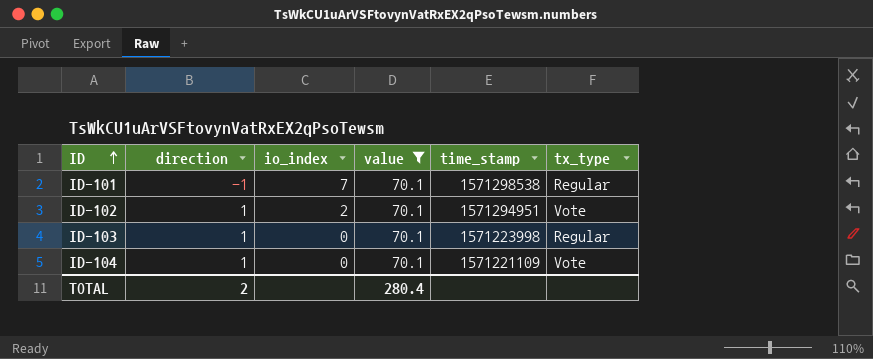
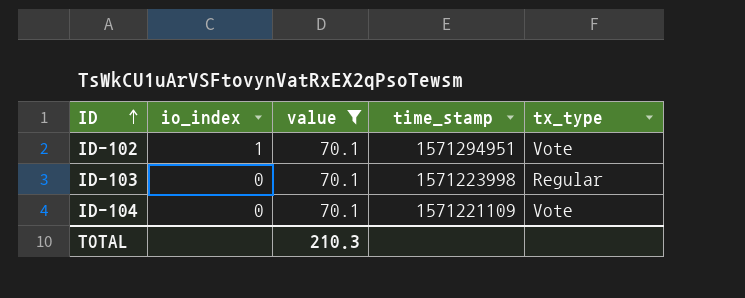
column direction | position: 2 -> none
row ID-101: -1 | 7 | 70.1 | 1571298538 | Regular -> none
ID-102 | io_index: 2 -> 1
TOTAL | value: 280.4 -> 210.3

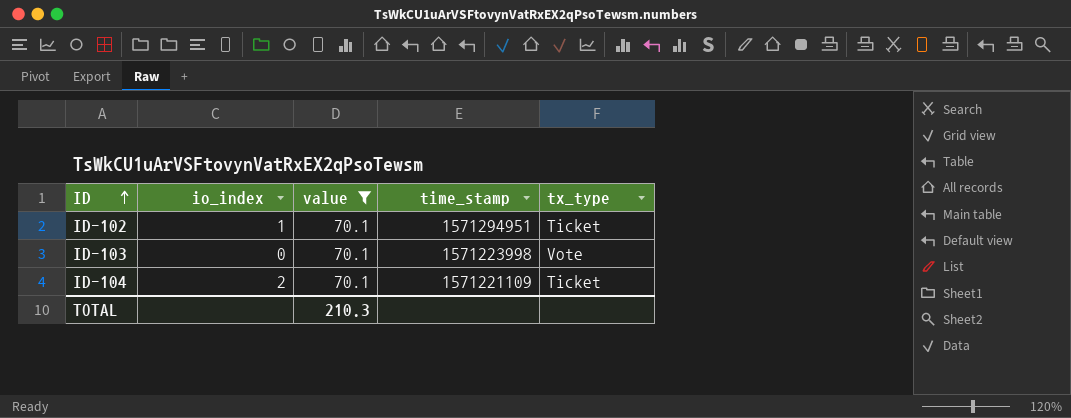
ID-102 | tx_type: Vote -> Ticket
ID-103 | tx_type: Regular -> Vote
ID-104 | io_index: 0 -> 2
ID-104 | tx_type: Vote -> Ticket

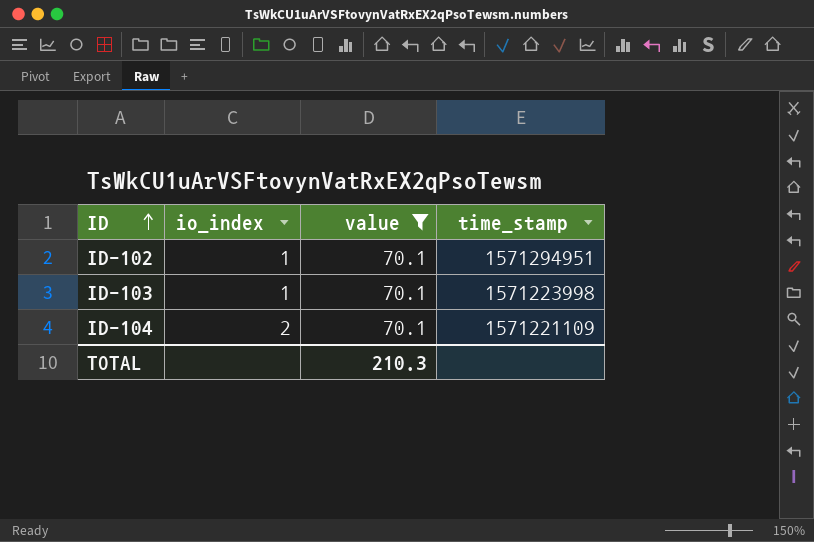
column tx_type | position: 5 -> none
ID-103 | io_index: 0 -> 1

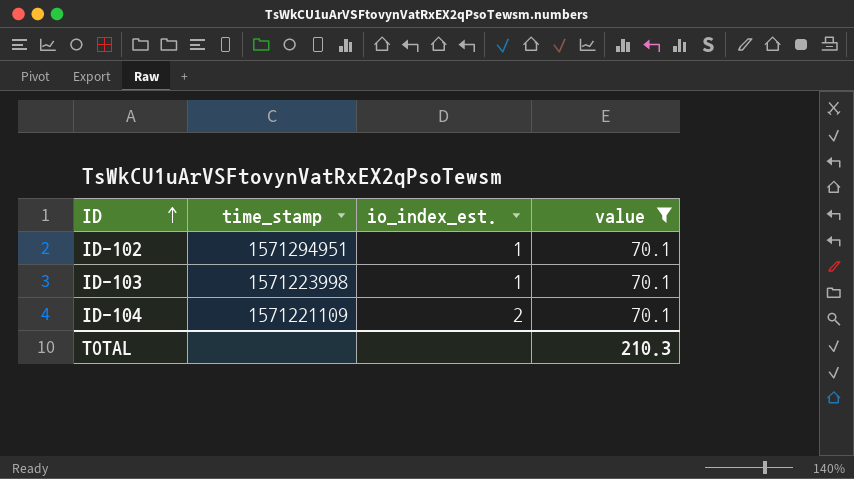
column time_stamp | position: 4 -> 2
column name: io_index -> io_index_est.

